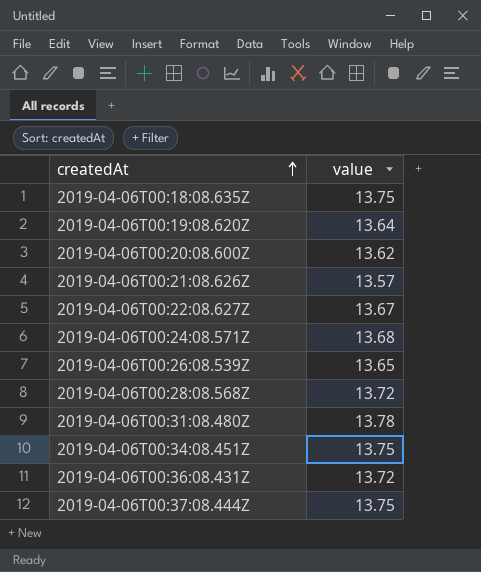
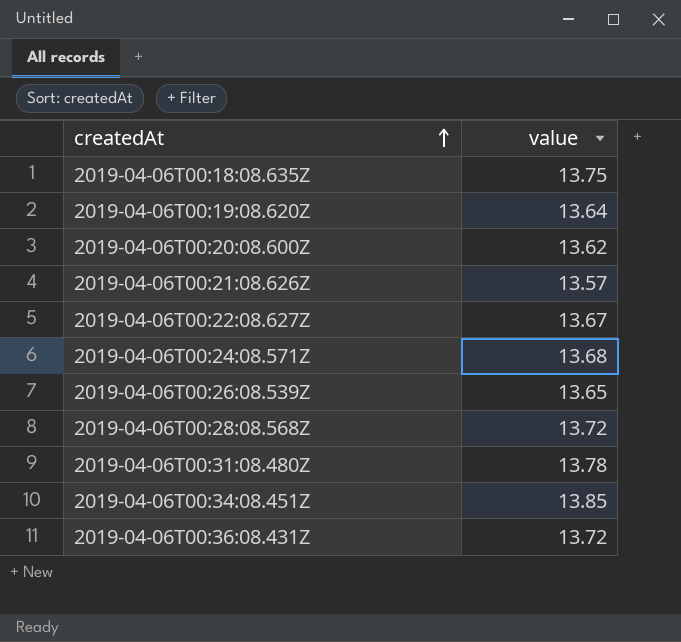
row 2019-04-06T00:37:08.444Z: 13.75 -> none
2019-04-06T00:34:08.451Z | value: 13.75 -> 13.85

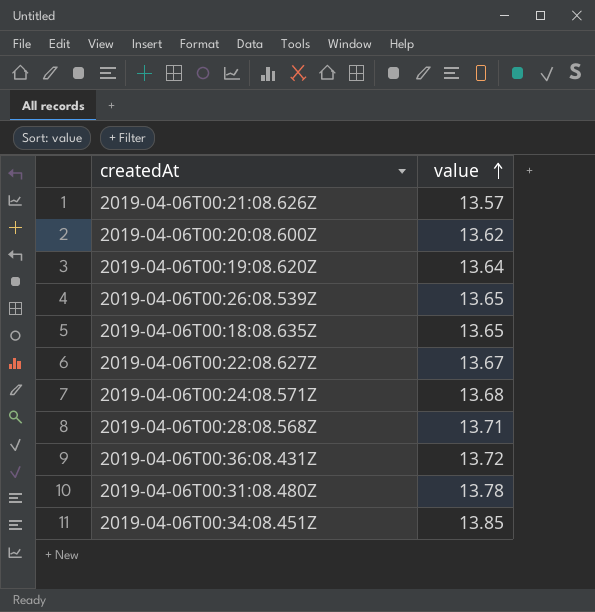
row order: createdAt ascending -> value ascending
2019-04-06T00:18:08.635Z | value: 13.75 -> 13.65
2019-04-06T00:28:08.568Z | value: 13.72 -> 13.71

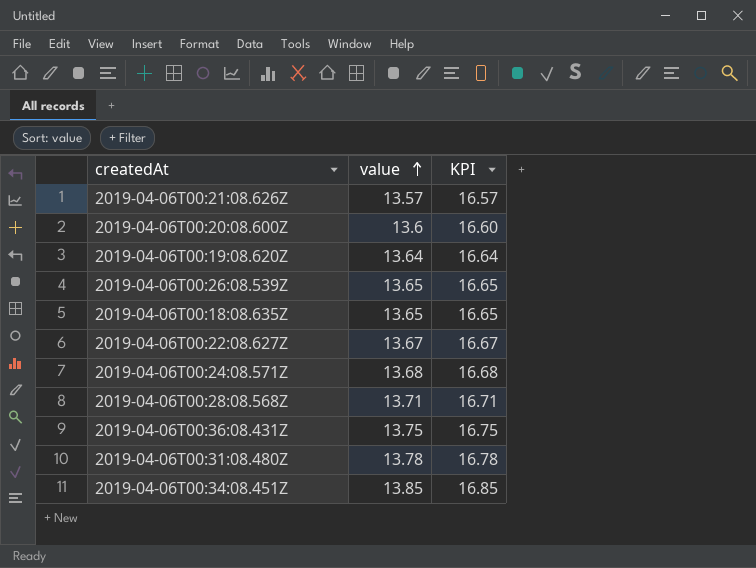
column KPI | formula: none -> [value] + 3
2019-04-06T00:20:08.600Z | value: 13.62 -> 13.6
2019-04-06T00:36:08.431Z | value: 13.72 -> 13.75

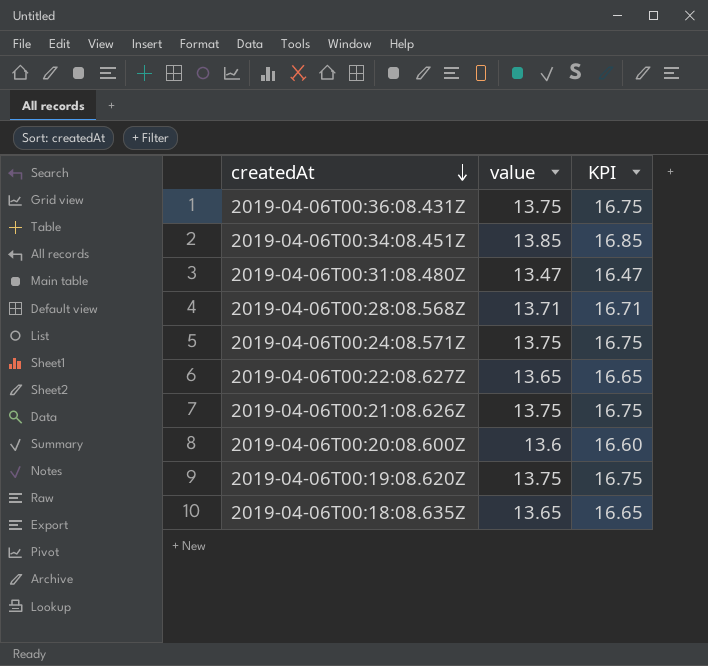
row order: value ascending -> createdAt descending
row 2019-04-06T00:26:08.539Z: 13.65 | 16.65 -> none
2019-04-06T00:31:08.480Z | value: 13.78 -> 13.47
2019-04-06T00:31:08.480Z | KPI: 16.78 -> 16.47
2019-04-06T00:24:08.571Z | value: 13.68 -> 13.75
2019-04-06T00:24:08.571Z | KPI: 16.68 -> 16.75
2019-04-06T00:22:08.627Z | value: 13.67 -> 13.65
2019-04-06T00:22:08.627Z | KPI: 16.67 -> 16.65
2019-04-06T00:21:08.626Z | value: 13.57 -> 13.75
2019-04-06T00:21:08.626Z | KPI: 16.57 -> 16.75
2019-04-06T00:19:08.620Z | value: 13.64 -> 13.75
2019-04-06T00:19:08.620Z | KPI: 16.64 -> 16.75

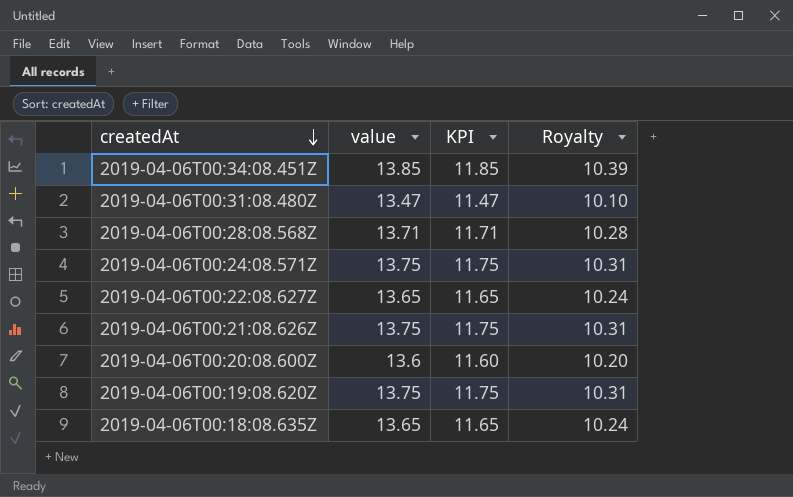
column KPI | formula: [value] + 3 -> [value] - 2
column Royalty | formula: none -> [value] * 0.75
row 2019-04-06T00:36:08.431Z: 13.75 | 16.75 -> none

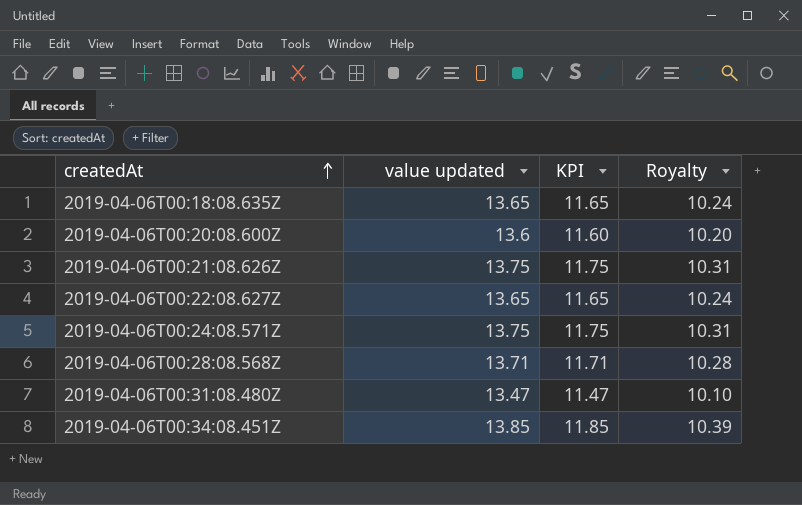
row order: createdAt descending -> createdAt ascending
column name: value -> value updated
row 2019-04-06T00:19:08.620Z: 13.75 | 11.75 | 10.31 -> none

